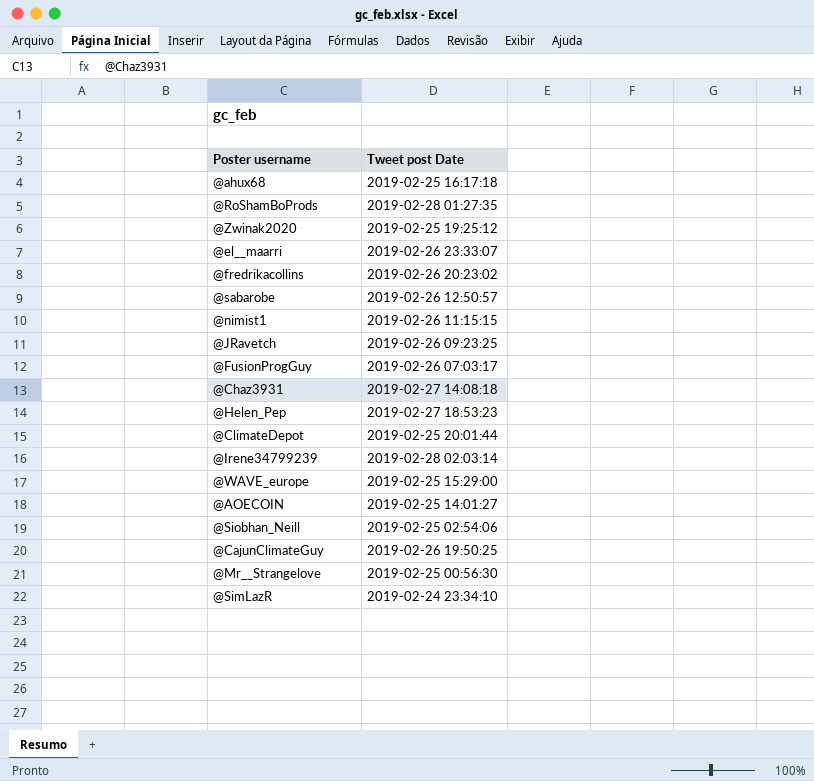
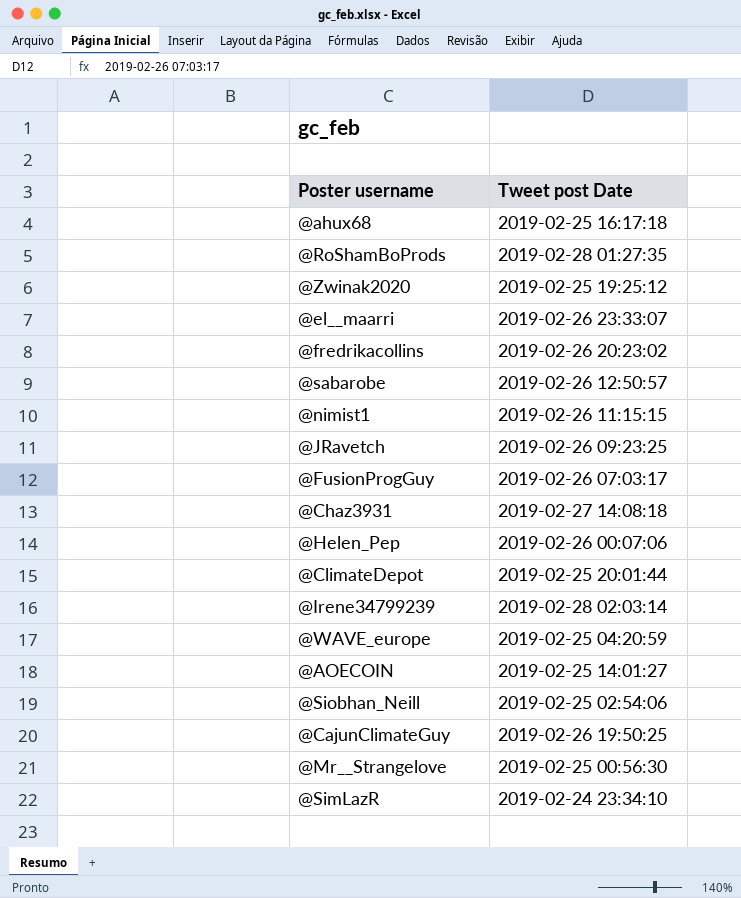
@Helen_Pep | Tweet post Date: 2019-02-27 18:53:23 -> 2019-02-26 00:07:06
@WAVE_europe | Tweet post Date: 2019-02-25 15:29:00 -> 2019-02-25 04:20:59

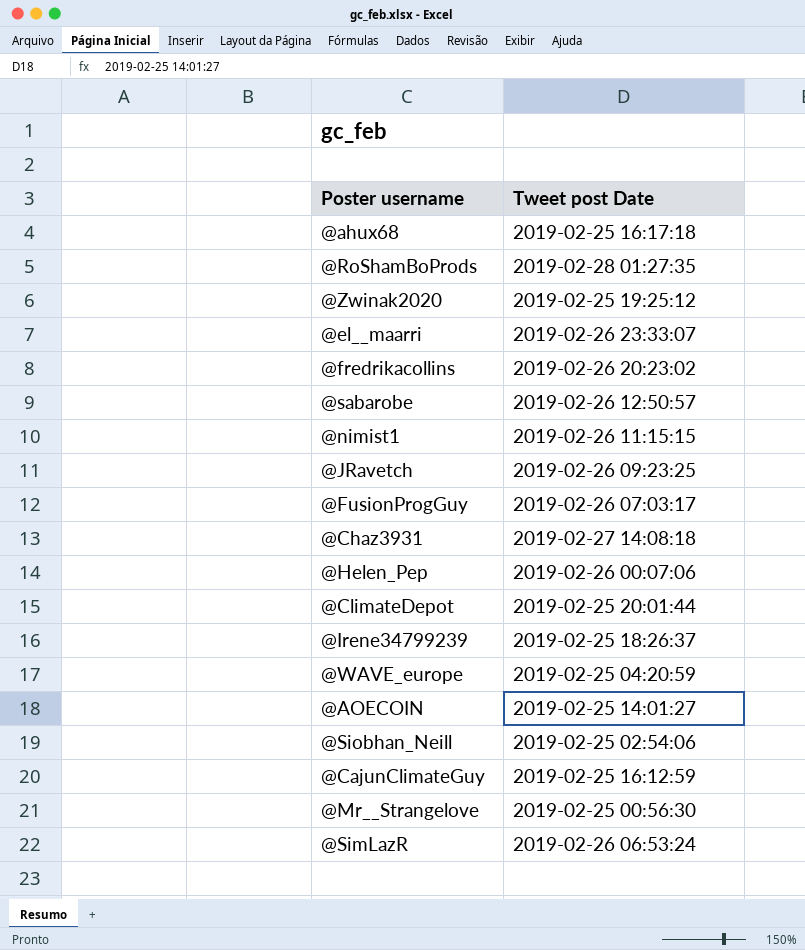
@Irene34799239 | Tweet post Date: 2019-02-28 02:03:14 -> 2019-02-25 18:26:37
@CajunClimateGuy | Tweet post Date: 2019-02-26 19:50:25 -> 2019-02-25 16:12:59
@SimLazR | Tweet post Date: 2019-02-24 23:34:10 -> 2019-02-26 06:53:24

